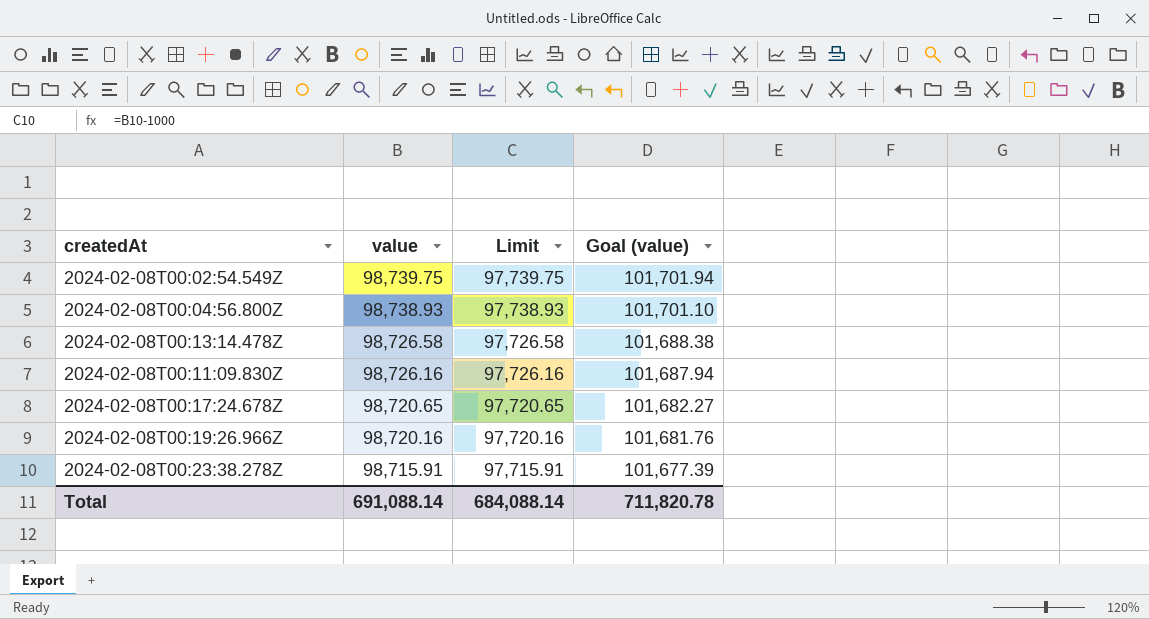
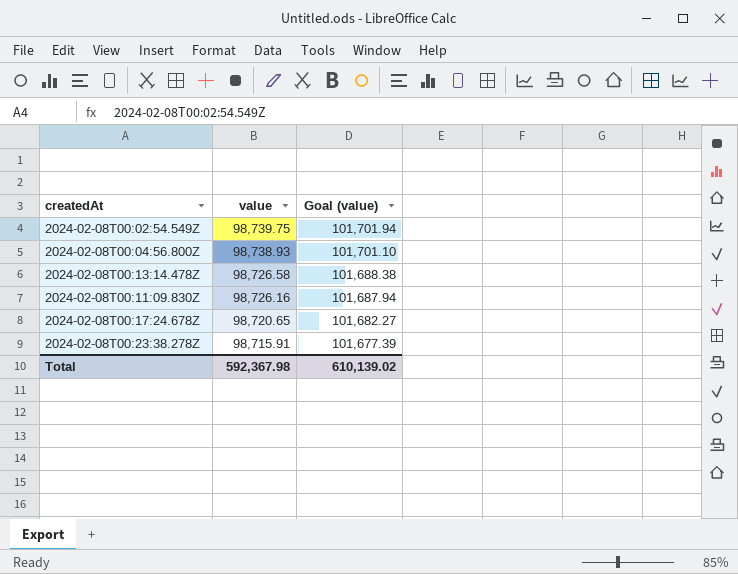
column Limit | formula: [value] - 1000 -> none
row 2024-02-08T00:19:26.966Z: 98,720.16 | 97,720.16 | 101,681.76 -> none
Total | value: 691,088.14 -> 592,367.98
Total | Goal (value): 711,820.78 -> 610,139.02

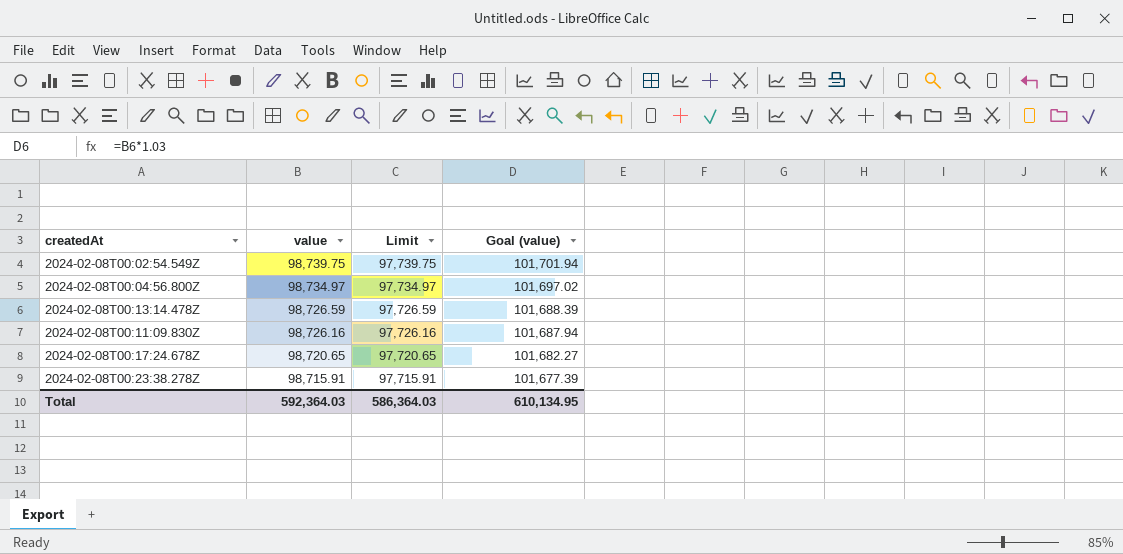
column Limit | formula: none -> [value] - 1000
2024-02-08T00:04:56.800Z | value: 98,738.93 -> 98,734.97
2024-02-08T00:04:56.800Z | Goal (value): 101,701.10 -> 101,697.02
2024-02-08T00:13:14.478Z | value: 98,726.58 -> 98,726.59
2024-02-08T00:13:14.478Z | Goal (value): 101,688.38 -> 101,688.39
Total | value: 592,367.98 -> 592,364.03
Total | Goal (value): 610,139.02 -> 610,134.95

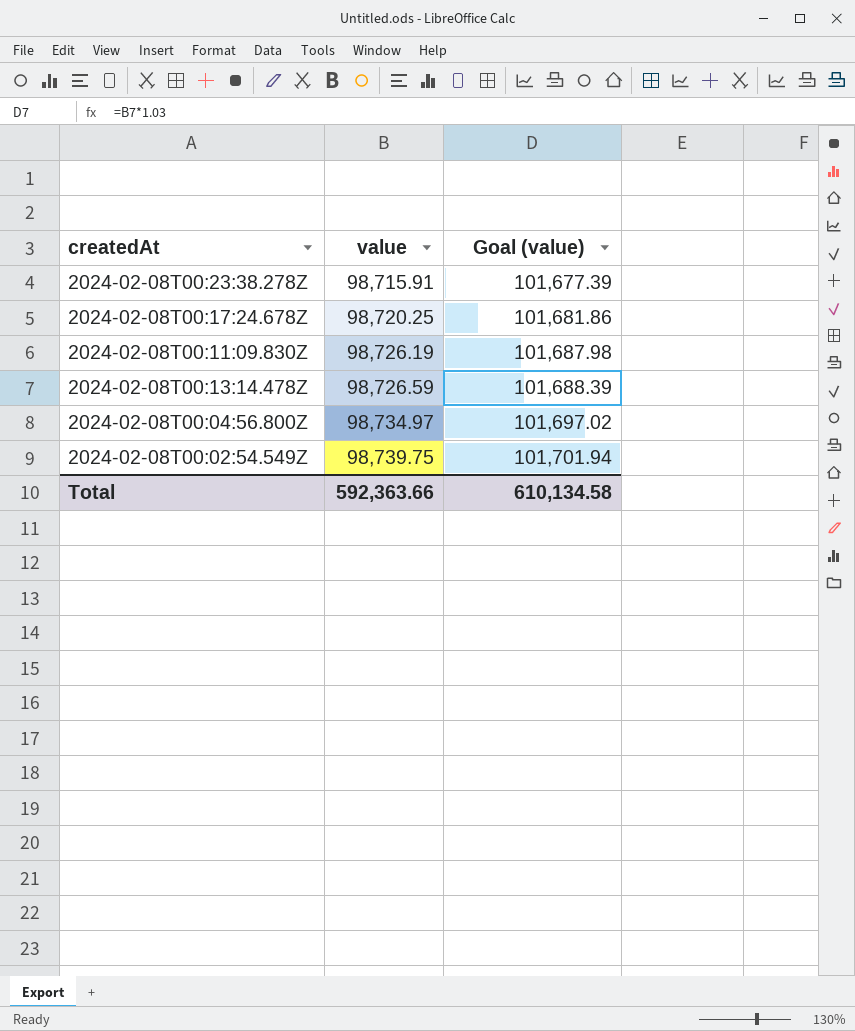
row order: value descending -> value ascending
column Limit | formula: [value] - 1000 -> none
2024-02-08T00:17:24.678Z | value: 98,720.65 -> 98,720.25
2024-02-08T00:17:24.678Z | Goal (value): 101,682.27 -> 101,681.86
2024-02-08T00:11:09.830Z | value: 98,726.16 -> 98,726.19
2024-02-08T00:11:09.830Z | Goal (value): 101,687.94 -> 101,687.98
Total | value: 592,364.03 -> 592,363.66
Total | Goal (value): 610,134.95 -> 610,134.58

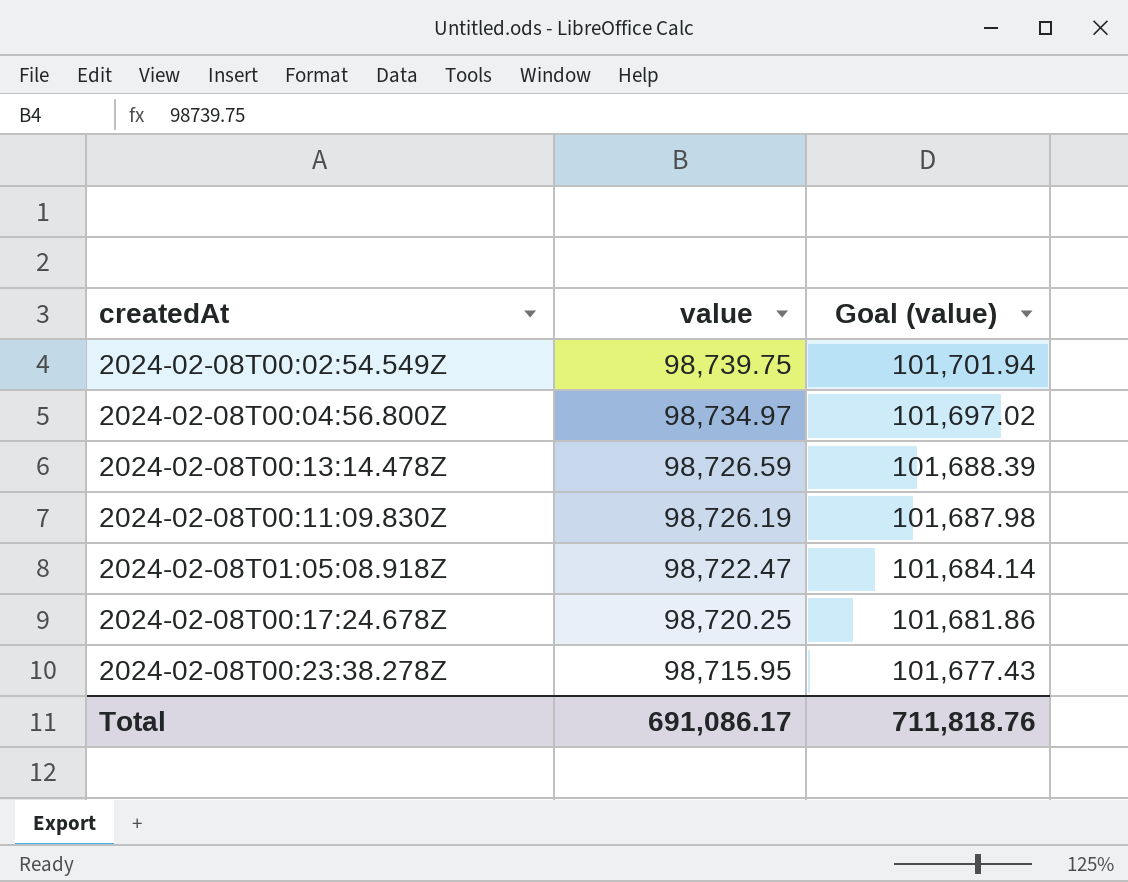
row order: value ascending -> value descending
row 2024-02-08T01:05:08.918Z: none -> 98,722.47 | 101,684.14
2024-02-08T00:23:38.278Z | value: 98,715.91 -> 98,715.95
2024-02-08T00:23:38.278Z | Goal (value): 101,677.39 -> 101,677.43
Total | value: 592,363.66 -> 691,086.17
Total | Goal (value): 610,134.58 -> 711,818.76

